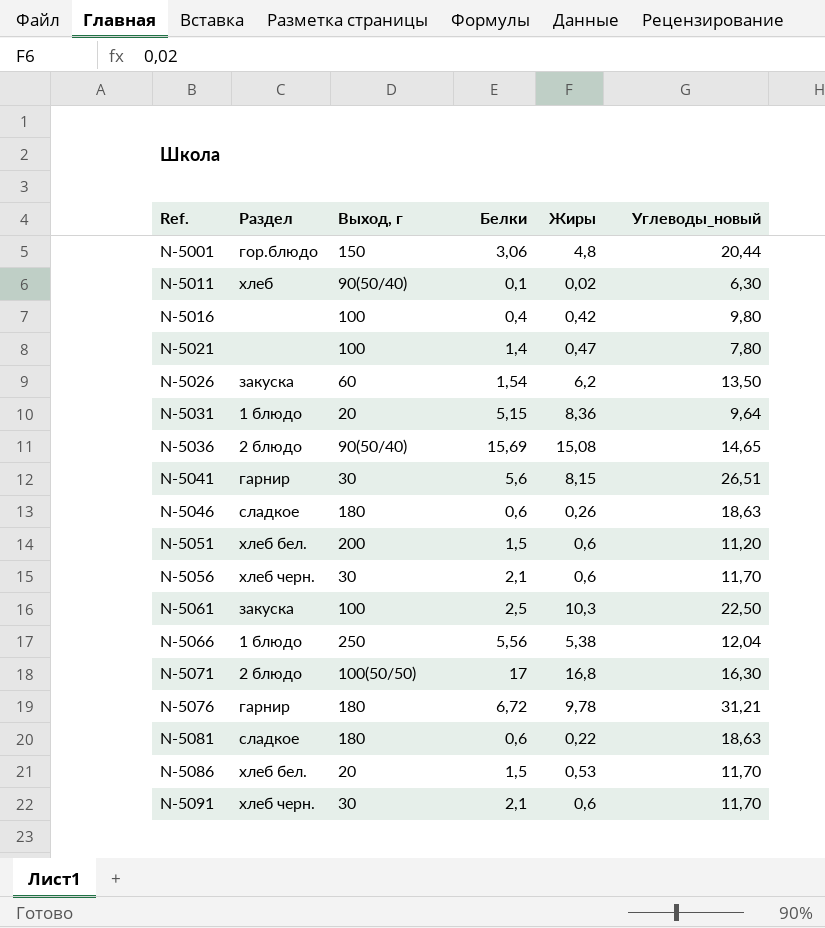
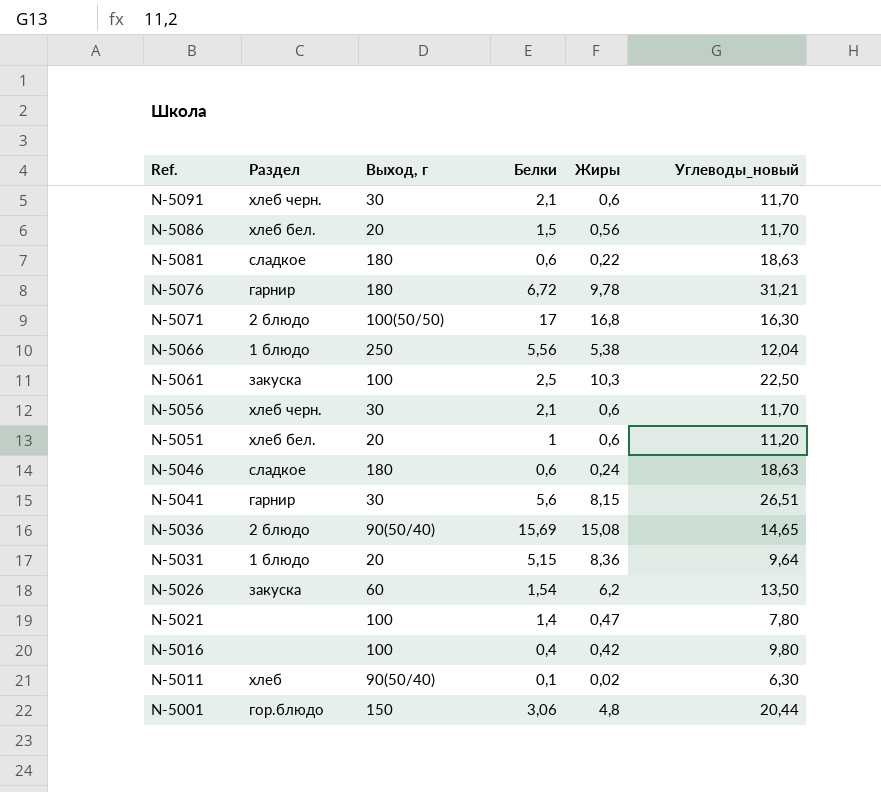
row order: Ref. ascending -> Ref. descending
N-5086 | Жиры: 0,53 -> 0,56
N-5051 | Выход, г: 200 -> 20
N-5051 | Белки: 1,5 -> 1
N-5046 | Жиры: 0,26 -> 0,24

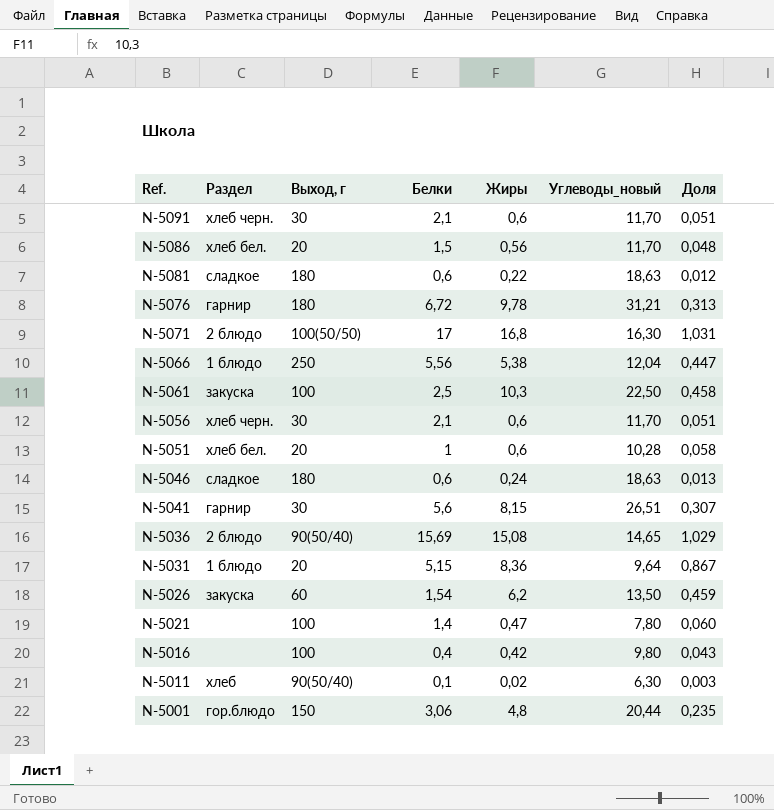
column Доля | formula: none -> [Жиры] / [Углеводы_новый]
N-5051 | Углеводы_новый: 11,20 -> 10,28

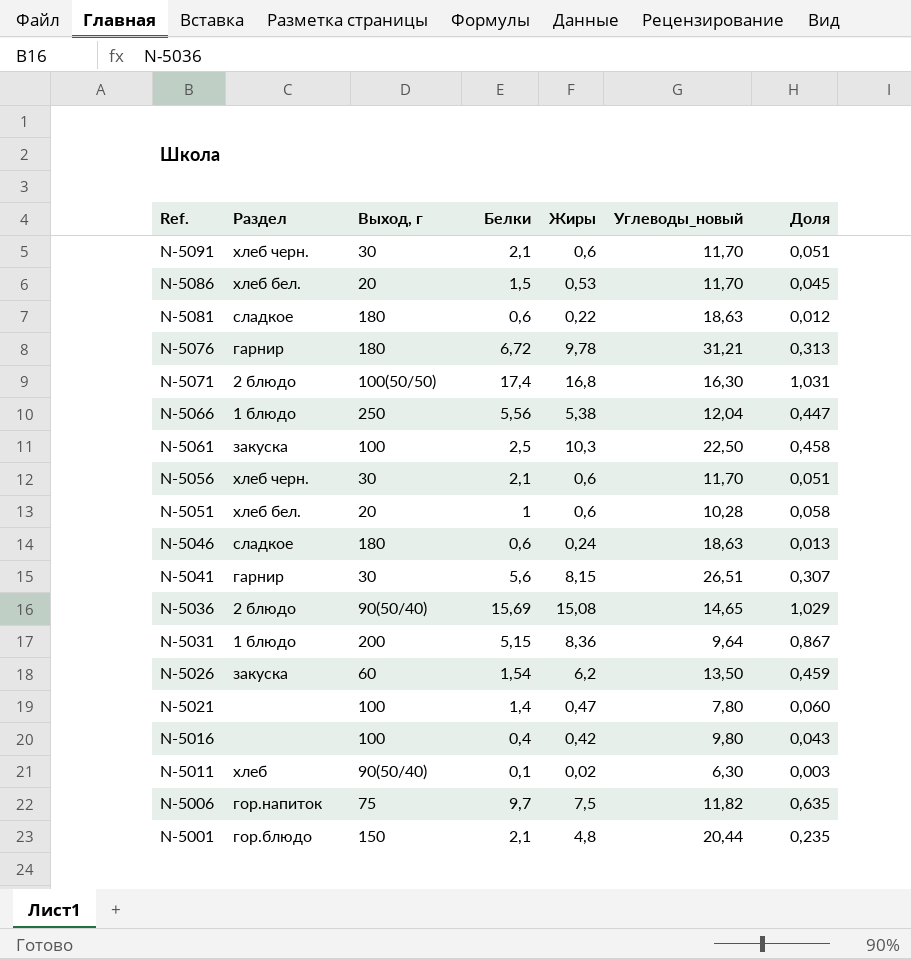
N-5086 | Жиры: 0,56 -> 0,53
N-5086 | Доля: 0,048 -> 0,045
N-5071 | Белки: 17 -> 17,4
N-5031 | Выход, г: 20 -> 200
row N-5006: none -> гор.напиток | 75 | 9,7 | 7,5 | 11,82 | 0,635
N-5001 | Белки: 3,06 -> 2,1

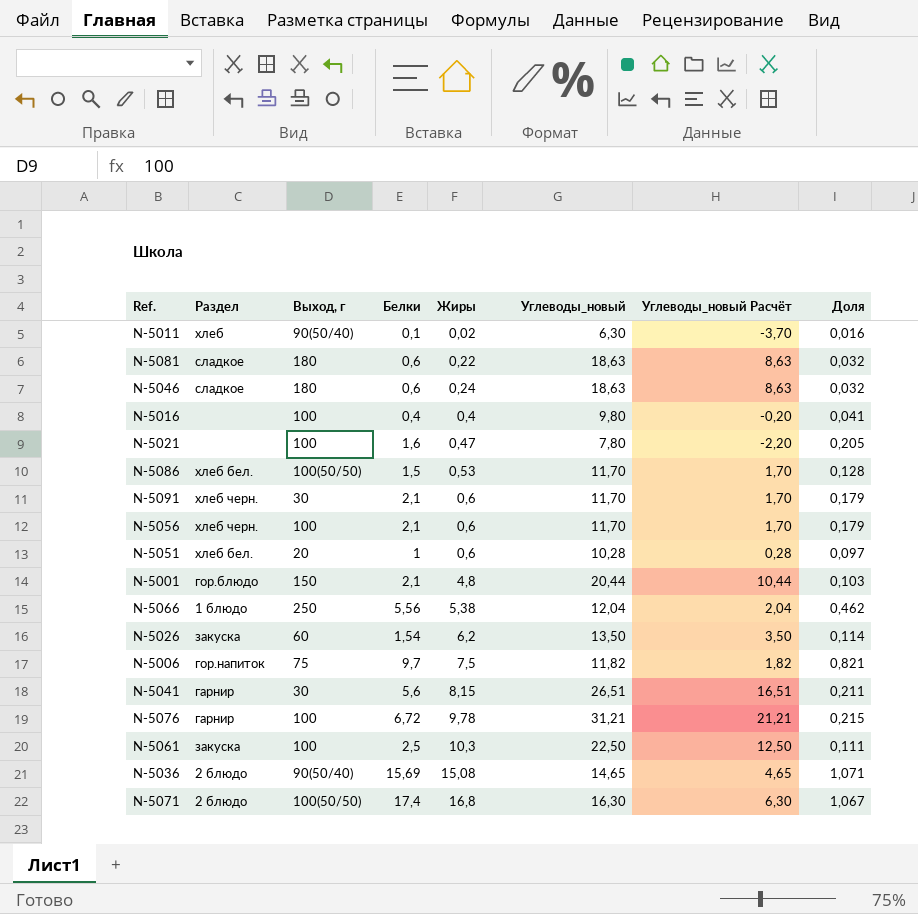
row order: Ref. descending -> Жиры ascending
column Углеводы_новый Расчёт | formula: none -> [Углеводы_новый] - 10
column Доля | formula: [Жиры] / [Углеводы_новый] -> [Белки] / [Углеводы_новый]
row N-5031: 1 блюдо | 200 | 5,15 | 8,36 | 9,64 | 0,867 -> none
N-5016 | Жиры: 0,42 -> 0,4
N-5021 | Белки: 1,4 -> 1,6
N-5086 | Выход, г: 20 -> 100(50/50)
N-5056 | Выход, г: 30 -> 100
N-5076 | Выход, г: 180 -> 100

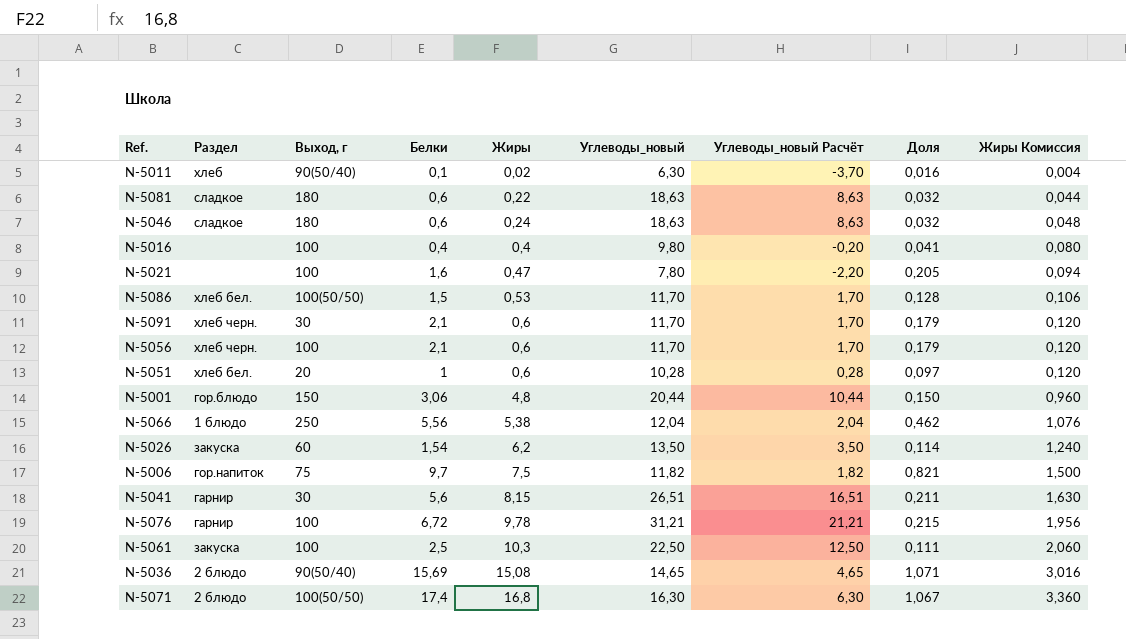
column Жиры Комиссия | formula: none -> [Жиры] * 0,2
N-5001 | Белки: 2,1 -> 3,06
N-5001 | Доля: 0,103 -> 0,150

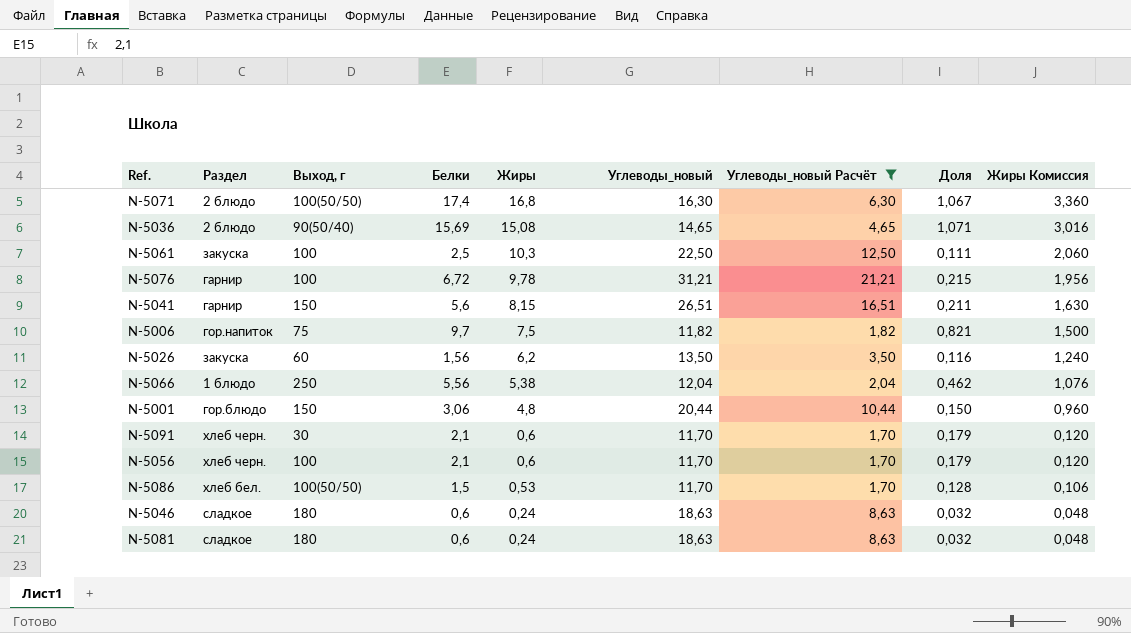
filter: none -> Углеводы_новый Расчёт >= 1,70
row order: Жиры ascending -> Жиры descending
N-5041 | Выход, г: 30 -> 150
N-5026 | Белки: 1,54 -> 1,56
N-5026 | Доля: 0,114 -> 0,116
N-5081 | Жиры: 0,22 -> 0,24
N-5081 | Жиры Комиссия: 0,044 -> 0,048

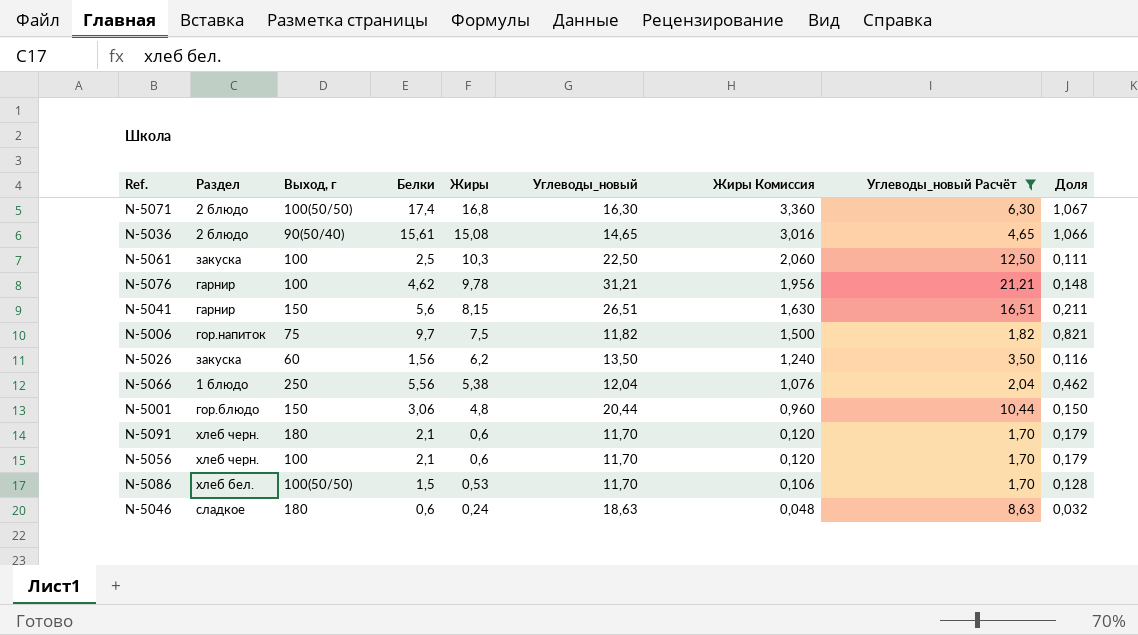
column Жиры Комиссия | position: 9 -> 7
row N-5081: сладкое | 180 | 0,6 | 0,24 | 18,63 | 8,63 | 0,032 | 0,048 -> none
N-5036 | Белки: 15,69 -> 15,61
N-5036 | Доля: 1,071 -> 1,066
N-5076 | Белки: 6,72 -> 4,62
N-5076 | Доля: 0,215 -> 0,148
N-5091 | Выход, г: 30 -> 180

